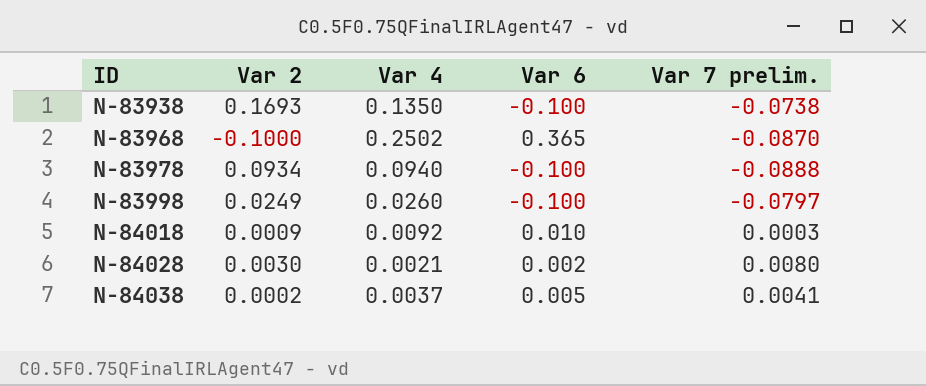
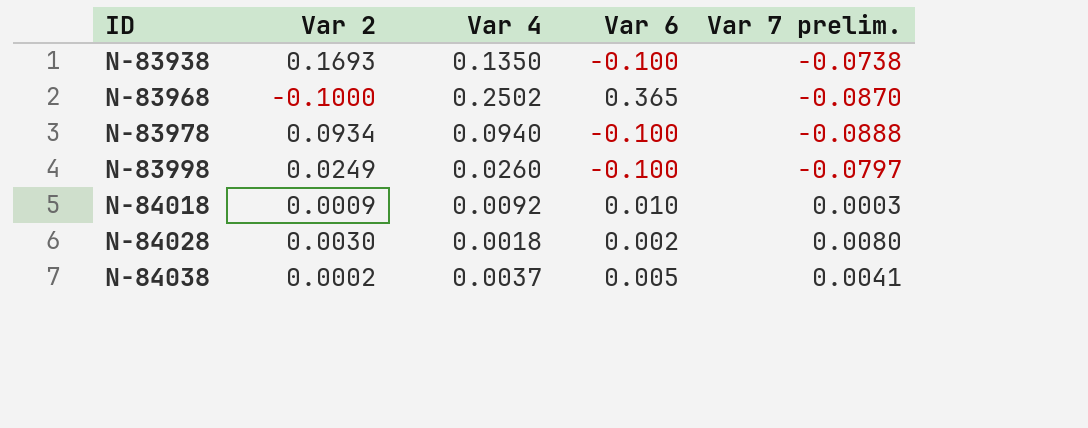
N-84028 | Var 4: 0.0021 -> 0.0018

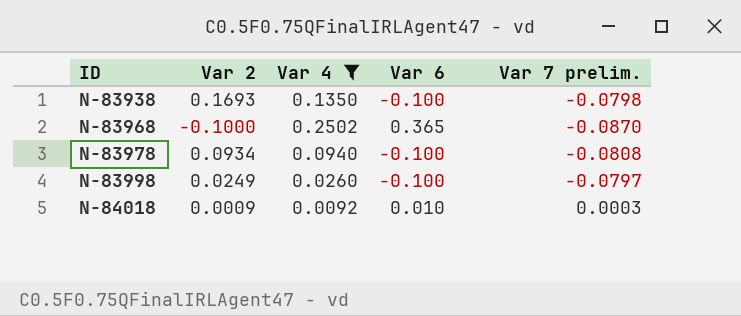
filter: none -> Var 4 >= 0.0092
N-83938 | Var 7 prelim.: -0.0738 -> -0.0798
N-83978 | Var 7 prelim.: -0.0888 -> -0.0808

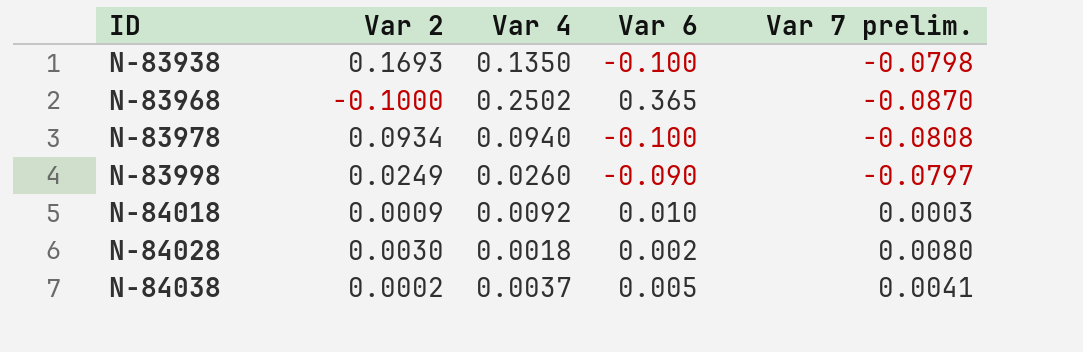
filter: Var 4 >= 0.0092 -> none
N-83998 | Var 6: -0.100 -> -0.090

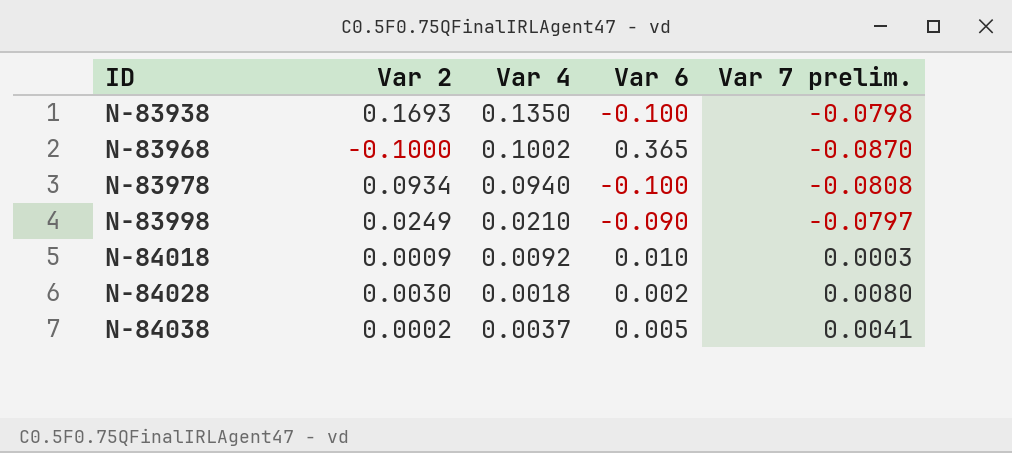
N-83968 | Var 4: 0.2502 -> 0.1002
N-83998 | Var 4: 0.0260 -> 0.0210

